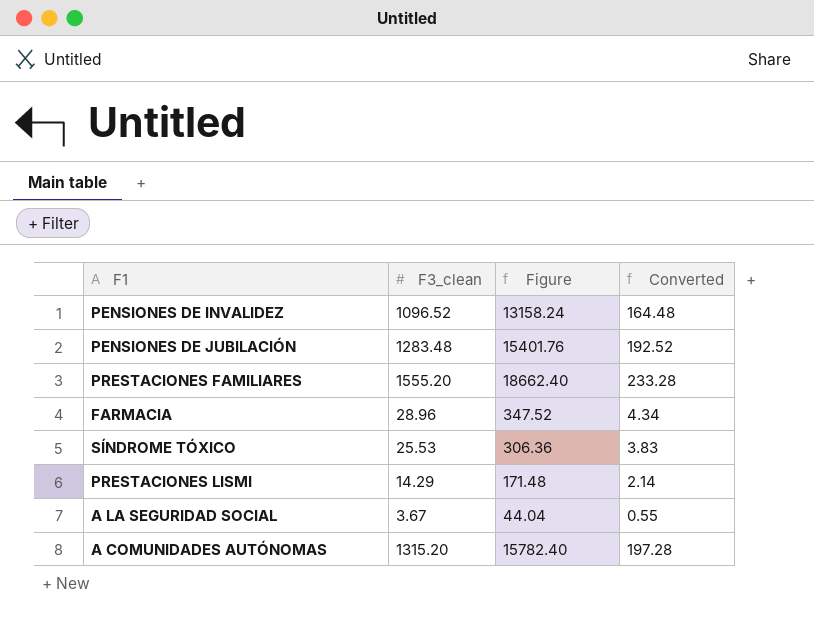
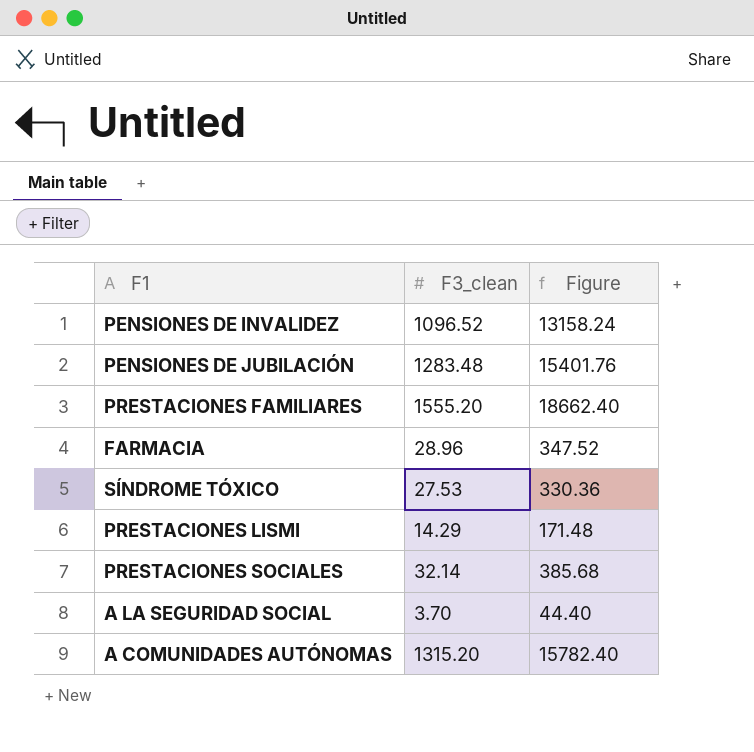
column Converted | formula: [F3_clean] * 0.15 -> none
SÍNDROME TÓXICO | F3_clean: 25.53 -> 27.53
SÍNDROME TÓXICO | Figure: 306.36 -> 330.36
row PRESTACIONES SOCIALES: none -> 32.14 | 385.68
A LA SEGURIDAD SOCIAL | F3_clean: 3.67 -> 3.70
A LA SEGURIDAD SOCIAL | Figure: 44.04 -> 44.40

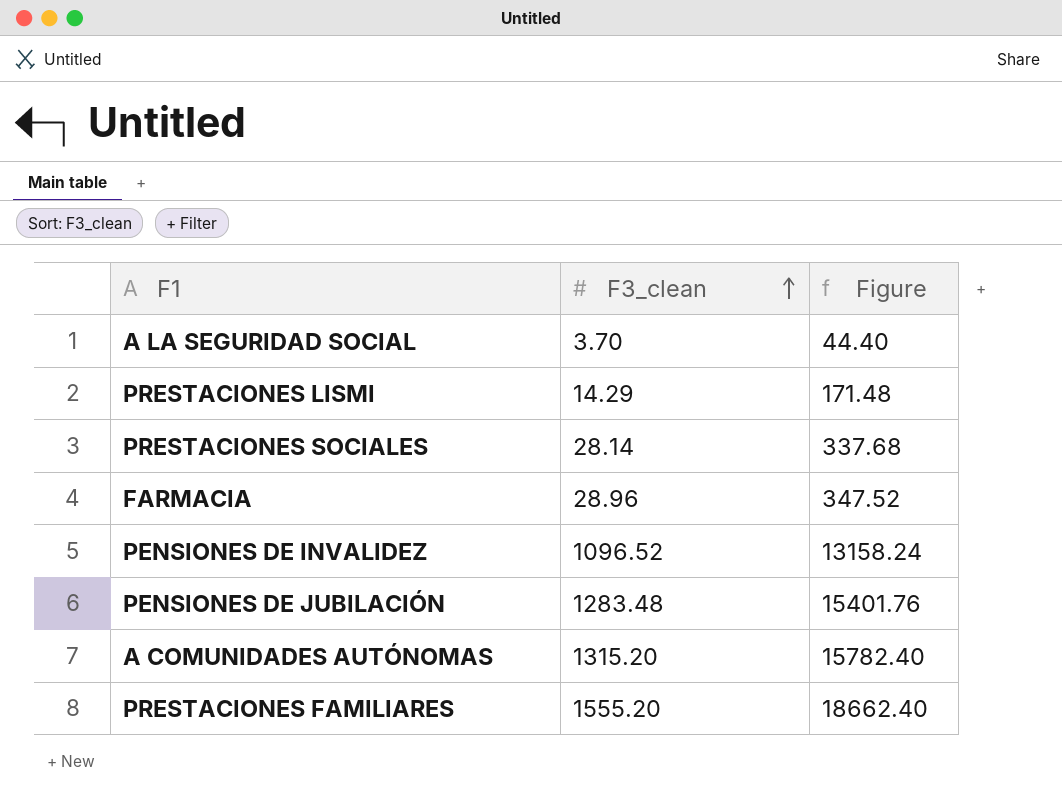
row order: none -> F3_clean ascending
row SÍNDROME TÓXICO: 27.53 | 330.36 -> none
PRESTACIONES SOCIALES | F3_clean: 32.14 -> 28.14
PRESTACIONES SOCIALES | Figure: 385.68 -> 337.68

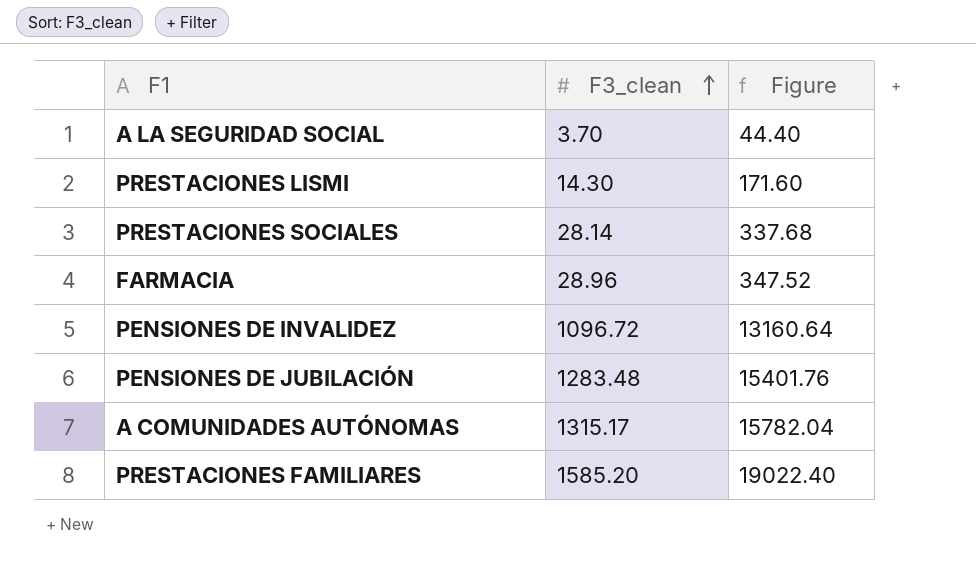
PRESTACIONES LISMI | F3_clean: 14.29 -> 14.30
PRESTACIONES LISMI | Figure: 171.48 -> 171.60
PENSIONES DE INVALIDEZ | F3_clean: 1096.52 -> 1096.72
PENSIONES DE INVALIDEZ | Figure: 13158.24 -> 13160.64
A COMUNIDADES AUTÓNOMAS | F3_clean: 1315.20 -> 1315.17
A COMUNIDADES AUTÓNOMAS | Figure: 15782.40 -> 15782.04
PRESTACIONES FAMILIARES | F3_clean: 1555.20 -> 1585.20
PRESTACIONES FAMILIARES | Figure: 18662.40 -> 19022.40

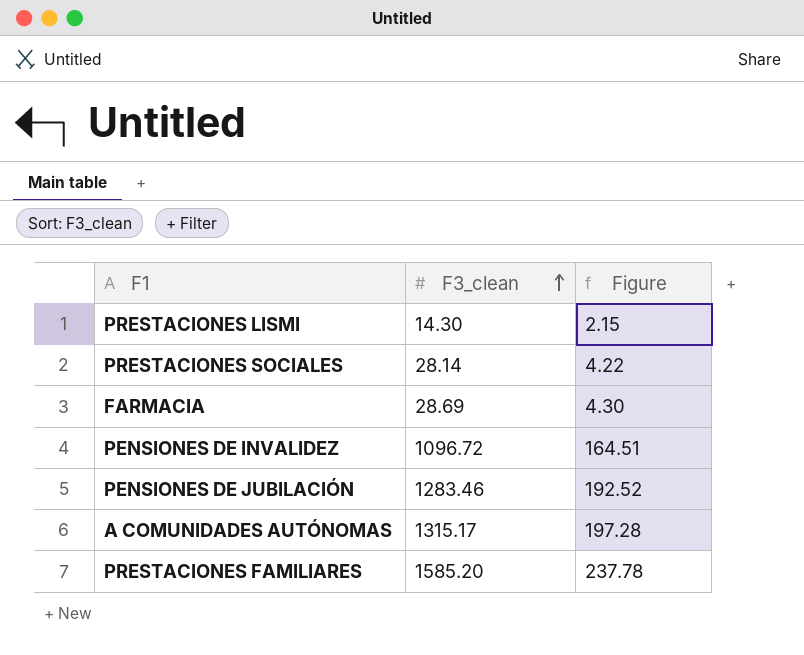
column Figure | formula: [F3_clean] * 12 -> [F3_clean] * 0.15
row A LA SEGURIDAD SOCIAL: 3.70 | 44.40 -> none
FARMACIA | F3_clean: 28.96 -> 28.69
PENSIONES DE JUBILACIÓN | F3_clean: 1283.48 -> 1283.46

